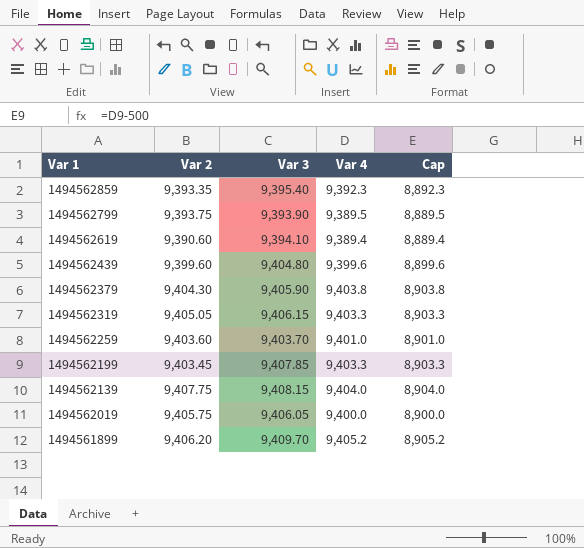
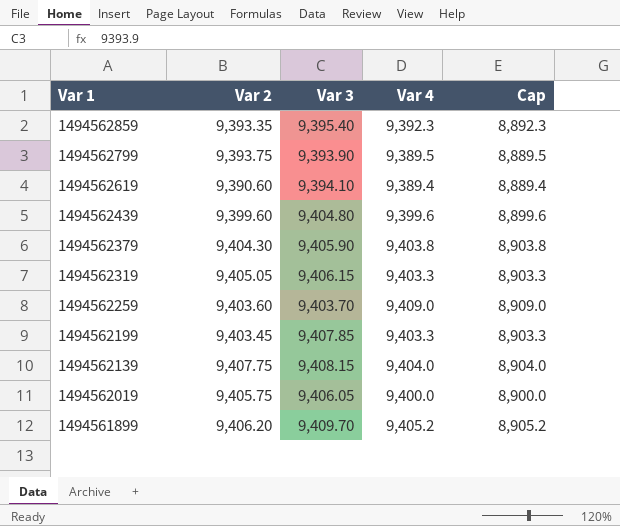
1494562259 | Var 4: 9,401.0 -> 9,409.0
1494562259 | Cap: 8,901.0 -> 8,909.0

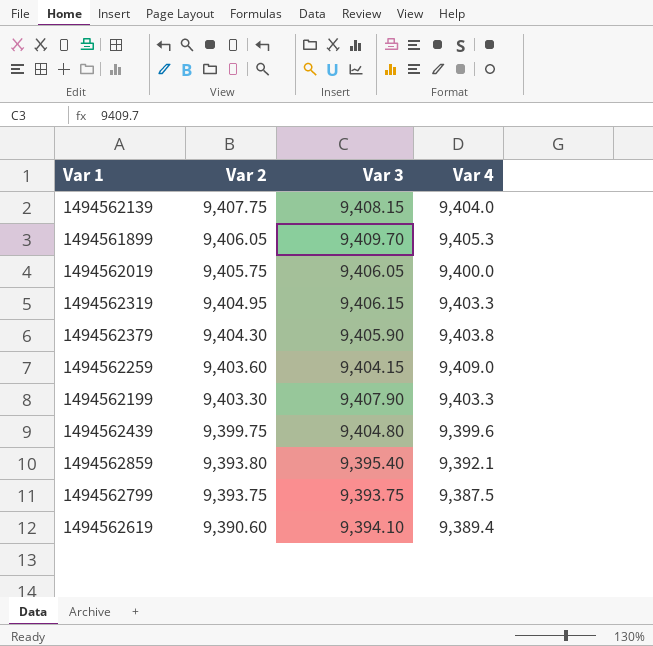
row order: Var 1 descending -> Var 2 descending
column Cap | formula: [Var 4] - 500 -> none
1494561899 | Var 2: 9,406.20 -> 9,406.05
1494561899 | Var 4: 9,405.2 -> 9,405.3
1494562319 | Var 2: 9,405.05 -> 9,404.95
1494562259 | Var 3: 9,403.70 -> 9,404.15
1494562199 | Var 2: 9,403.45 -> 9,403.30
1494562199 | Var 3: 9,407.85 -> 9,407.90
1494562439 | Var 2: 9,399.60 -> 9,399.75
1494562859 | Var 2: 9,393.35 -> 9,393.80
1494562859 | Var 4: 9,392.3 -> 9,392.1
1494562799 | Var 3: 9,393.90 -> 9,393.75
1494562799 | Var 4: 9,389.5 -> 9,387.5

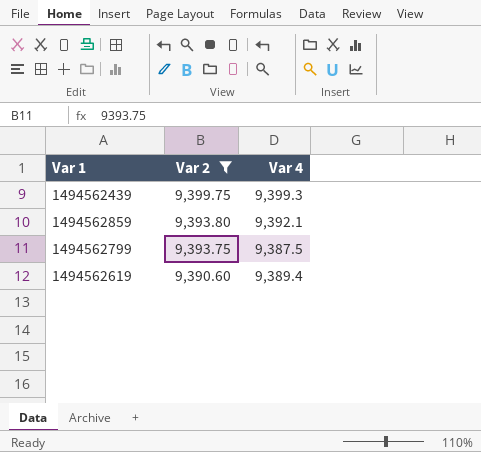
filter: none -> Var 2 <= 9,399.75
column Var 3 | position: 3 -> none
1494562439 | Var 4: 9,399.6 -> 9,399.3

